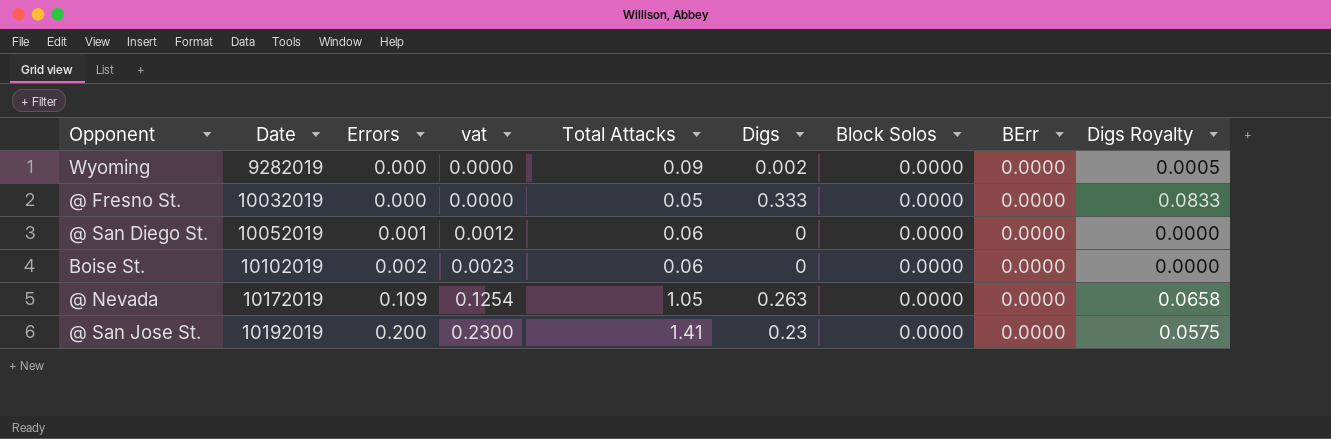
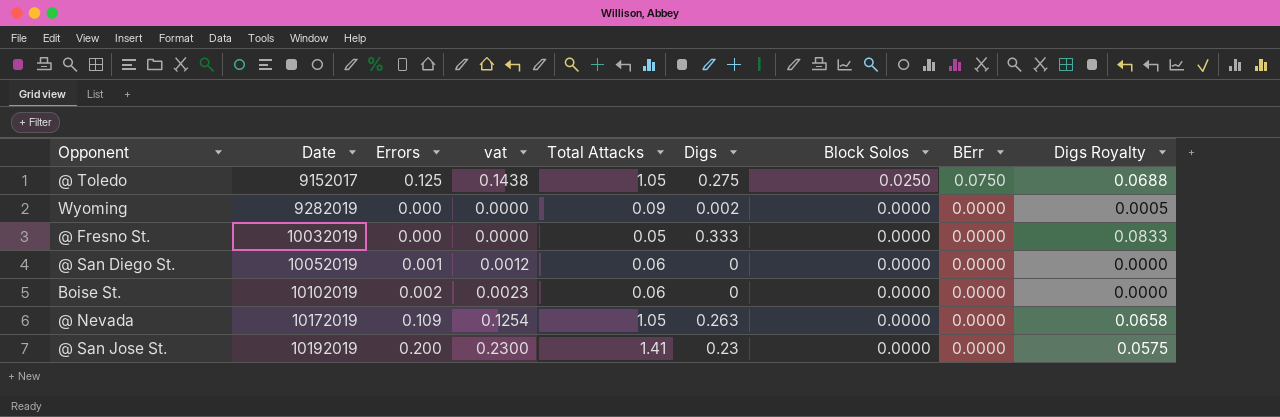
row @ Toledo: none -> 9152017 | 0.125 | 0.1438 | 1.05 | 0.275 | 0.0250 | 0.0750 | 0.0688

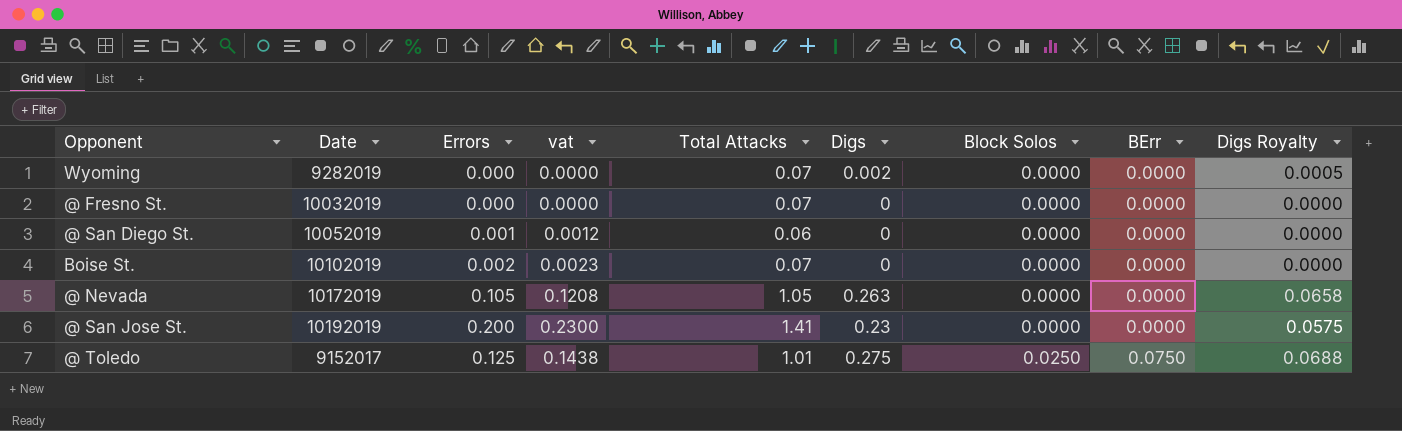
row order: Date ascending -> Block Solos ascending
Wyoming | Total Attacks: 0.09 -> 0.07
@ Fresno St. | Total Attacks: 0.05 -> 0.07
@ Fresno St. | Digs: 0.333 -> 0
@ Fresno St. | Digs Royalty: 0.0833 -> 0.0000
Boise St. | Total Attacks: 0.06 -> 0.07
@ Nevada | Errors: 0.109 -> 0.105
@ Nevada | vat: 0.1254 -> 0.1208
@ Toledo | Total Attacks: 1.05 -> 1.01

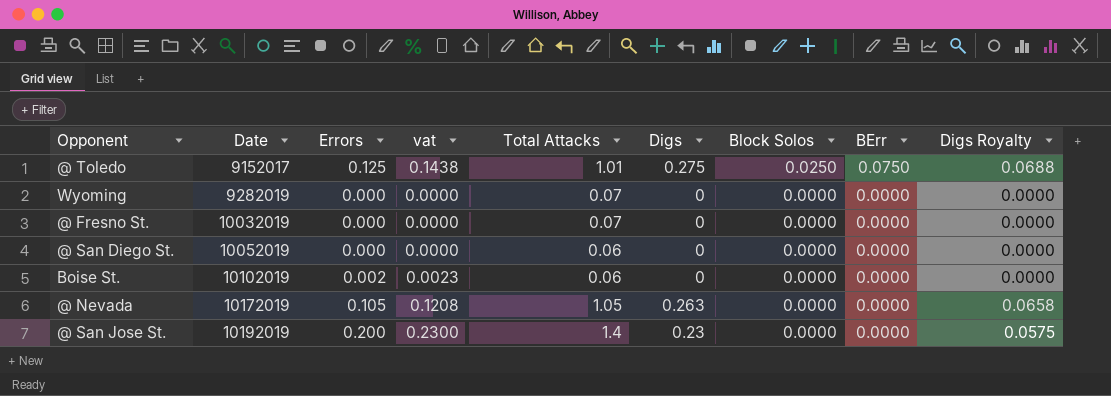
row order: Block Solos ascending -> Date ascending
Wyoming | Digs: 0.002 -> 0
Wyoming | Digs Royalty: 0.0005 -> 0.0000
@ San Diego St. | Errors: 0.001 -> 0.000
@ San Diego St. | vat: 0.0012 -> 0.0000
Boise St. | Total Attacks: 0.07 -> 0.06
@ San Jose St. | Total Attacks: 1.41 -> 1.4

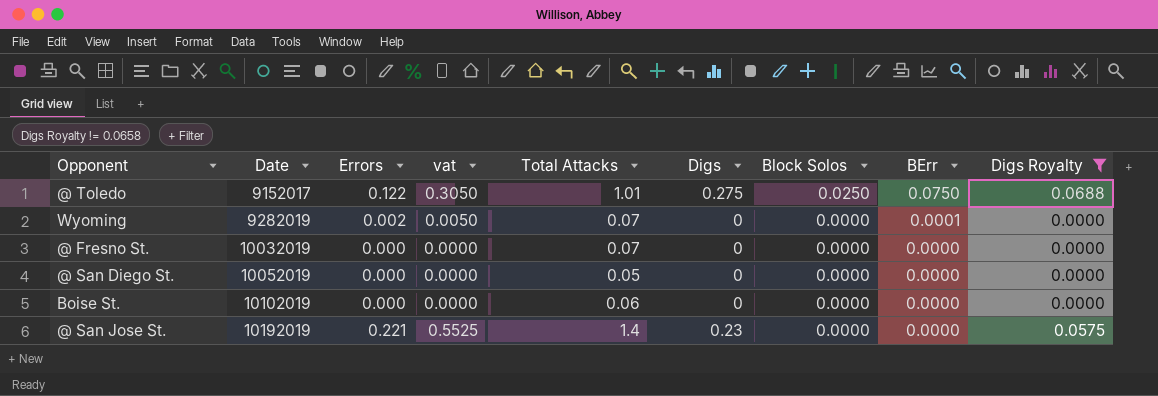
filter: none -> Digs Royalty != 0.0658
column vat | formula: [Errors] * 1.15 -> [Errors] * 2.5
@ Toledo | Errors: 0.125 -> 0.122
Wyoming | Errors: 0.000 -> 0.002
Wyoming | BErr: 0.0000 -> 0.0001
@ San Diego St. | Total Attacks: 0.06 -> 0.05
Boise St. | Errors: 0.002 -> 0.000
@ San Jose St. | Errors: 0.200 -> 0.221

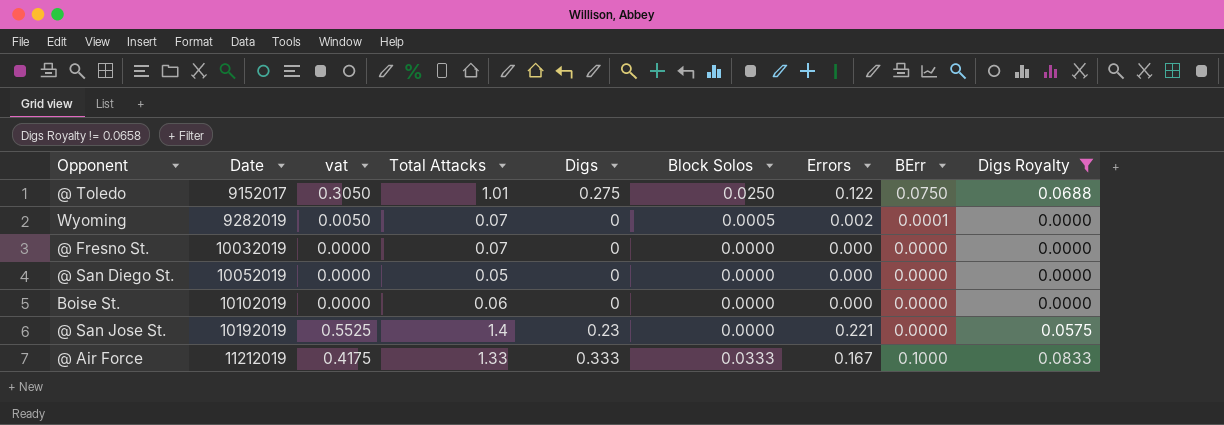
column Errors | position: 3 -> 7
Wyoming | Block Solos: 0.0000 -> 0.0005
row @ Air Force: none -> 11212019 | 0.4175 | 1.33 | 0.333 | 0.0333 | 0.167 | 0.1000 | 0.0833

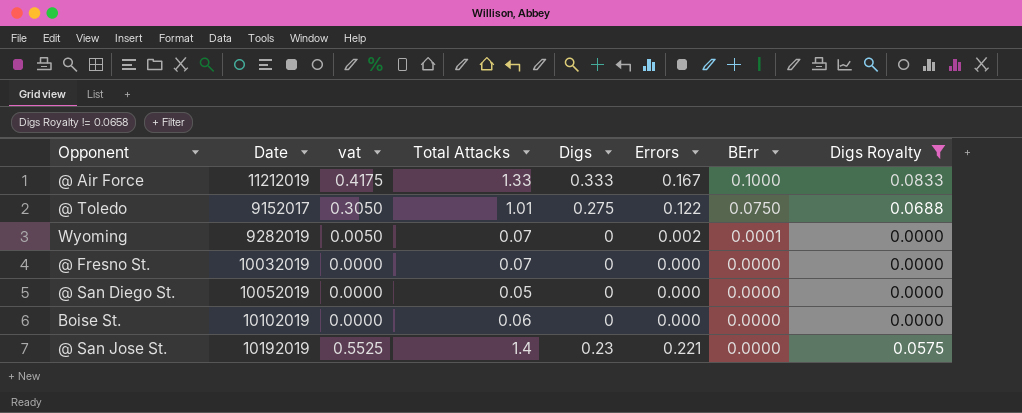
row order: Date ascending -> BErr descending
column Block Solos | position: 6 -> none

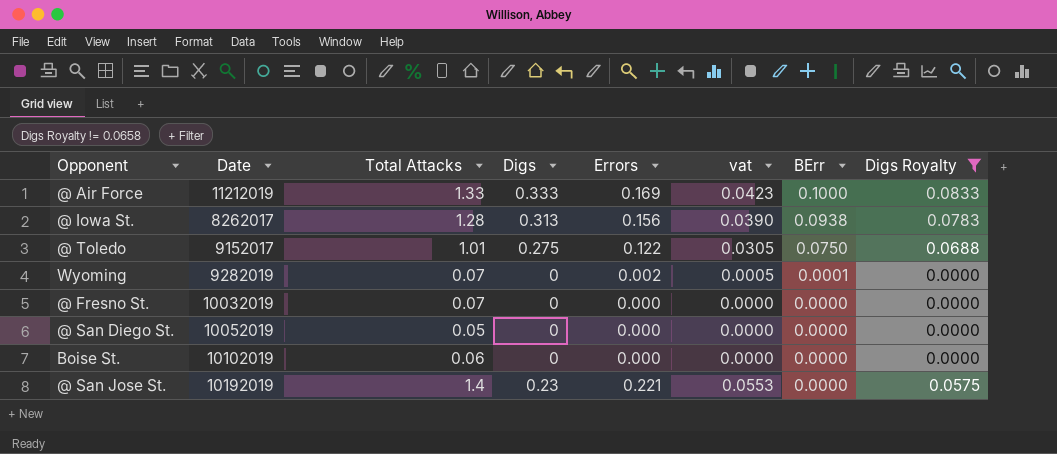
column vat | formula: [Errors] * 2.5 -> [Errors] * 0.25
column vat | position: 3 -> 6
@ Air Force | Errors: 0.167 -> 0.169
row @ Iowa St.: none -> 8262017 | 1.28 | 0.313 | 0.156 | 0.0390 | 0.0938 | 0.0783

